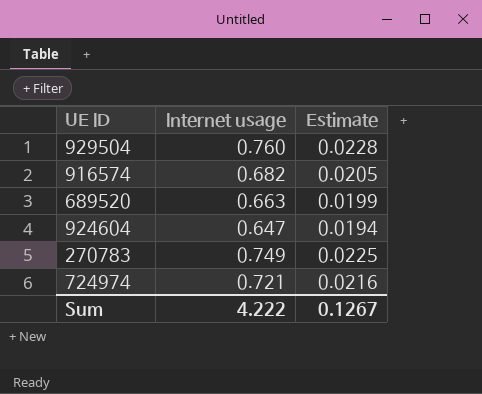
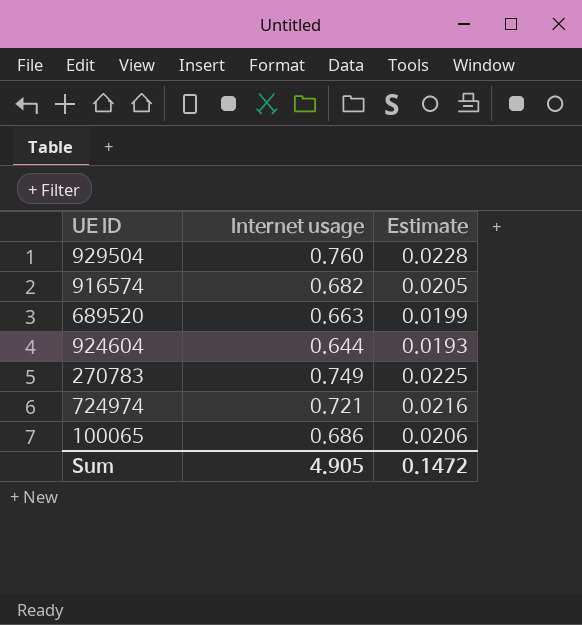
924604 | Internet usage: 0.647 -> 0.644
924604 | Estimate: 0.0194 -> 0.0193
row 100065: none -> 0.686 | 0.0206
Sum | Internet usage: 4.222 -> 4.905
Sum | Estimate: 0.1267 -> 0.1472

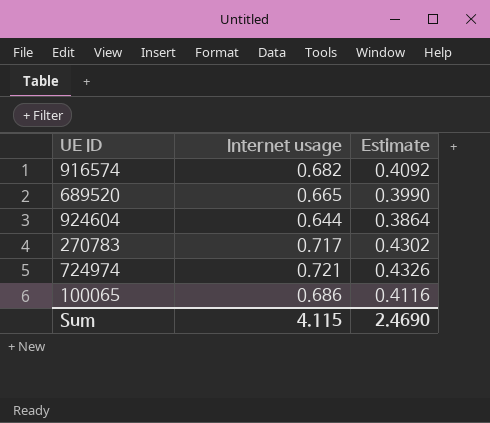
column Estimate | formula: [Internet usage] * 0.03 -> [Internet usage] * 0.6
row 929504: 0.760 | 0.0228 -> none
689520 | Internet usage: 0.663 -> 0.665
270783 | Internet usage: 0.749 -> 0.717
Sum | Internet usage: 4.905 -> 4.115
Sum | Estimate: 0.1472 -> 2.4690

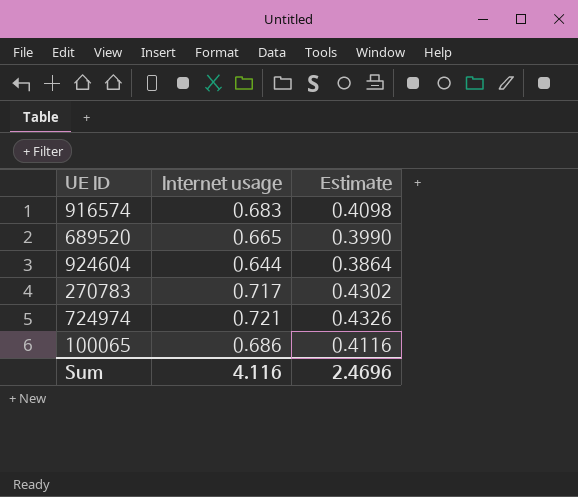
916574 | Internet usage: 0.682 -> 0.683
916574 | Estimate: 0.4092 -> 0.4098
Sum | Internet usage: 4.115 -> 4.116
Sum | Estimate: 2.4690 -> 2.4696

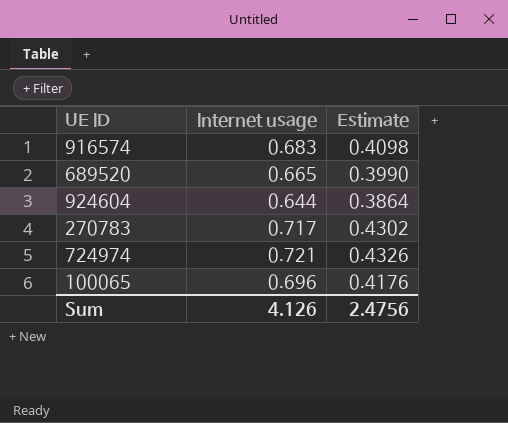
100065 | Internet usage: 0.686 -> 0.696
100065 | Estimate: 0.4116 -> 0.4176
Sum | Internet usage: 4.116 -> 4.126
Sum | Estimate: 2.4696 -> 2.4756

